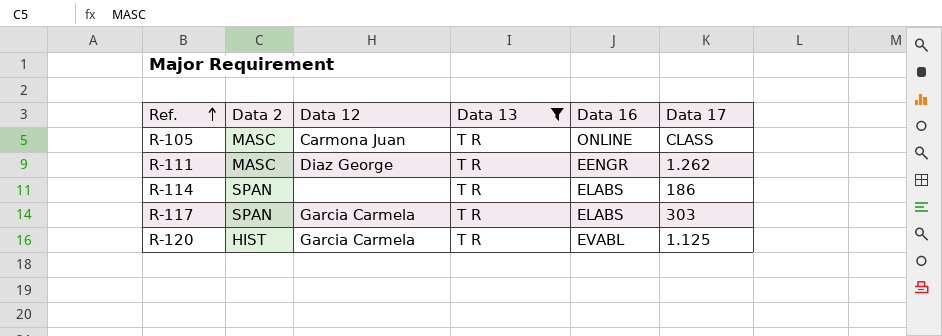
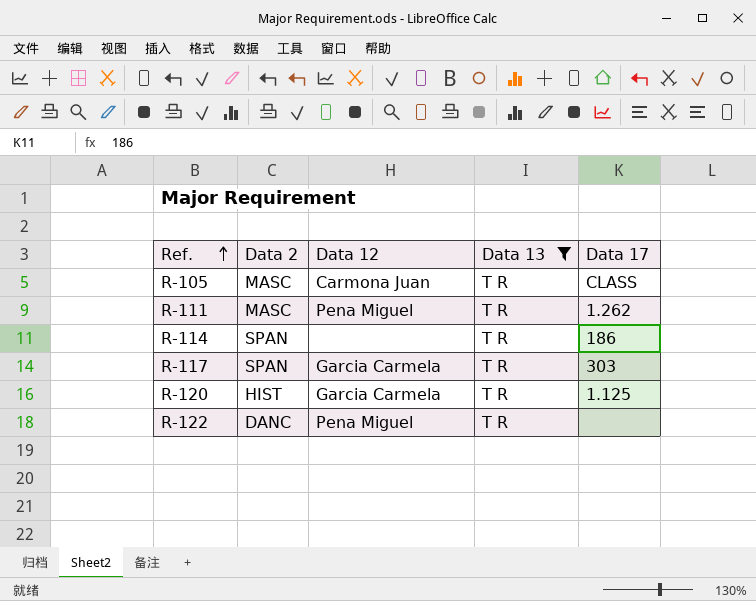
column Data 16 | position: 5 -> none
R-111 | Data 12: Diaz George -> Pena Miguel
row R-122: none -> DANC | Pena Miguel | T R | none

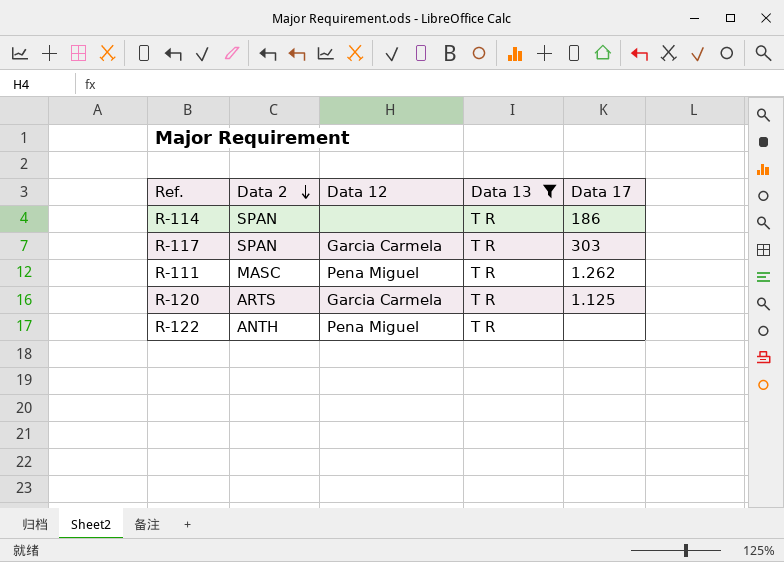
row order: Ref. ascending -> Data 2 descending
row R-105: MASC | Carmona Juan | T R | CLASS -> none
R-120 | Data 2: HIST -> ARTS
R-122 | Data 2: DANC -> ANTH

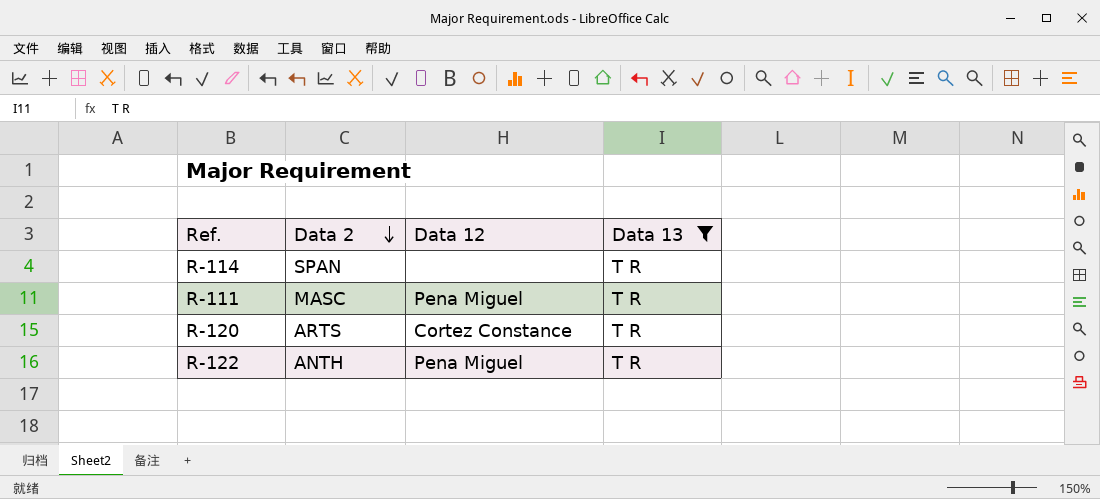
column Data 17 | position: 5 -> none
row R-117: SPAN | Garcia Carmela | T R | 303 -> none
R-120 | Data 12: Garcia Carmela -> Cortez Constance

